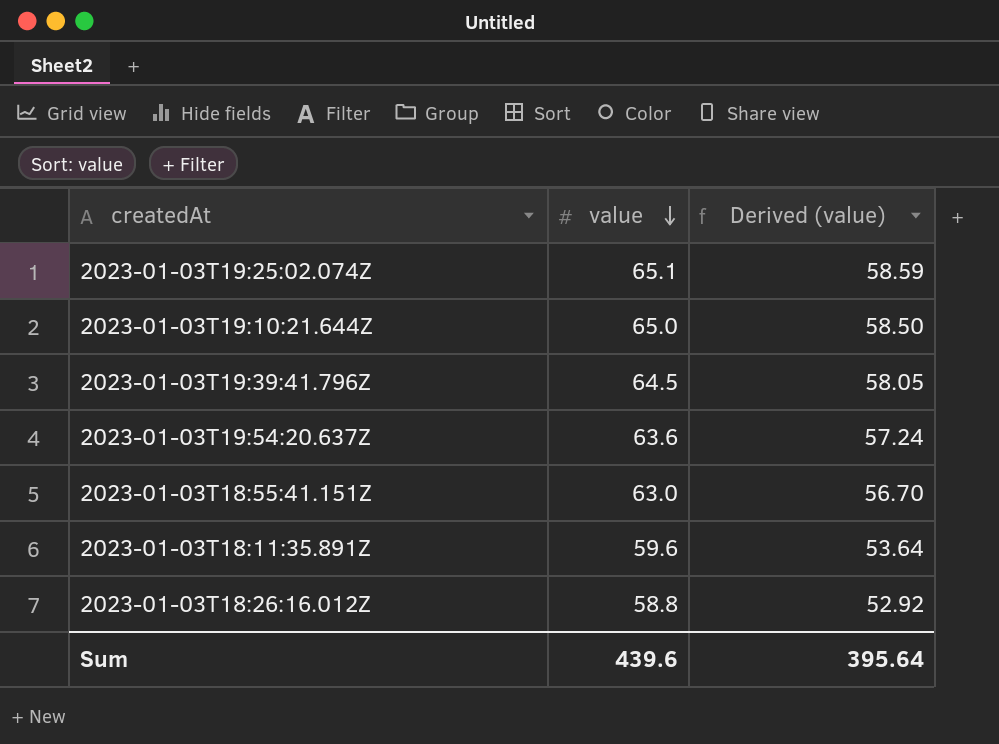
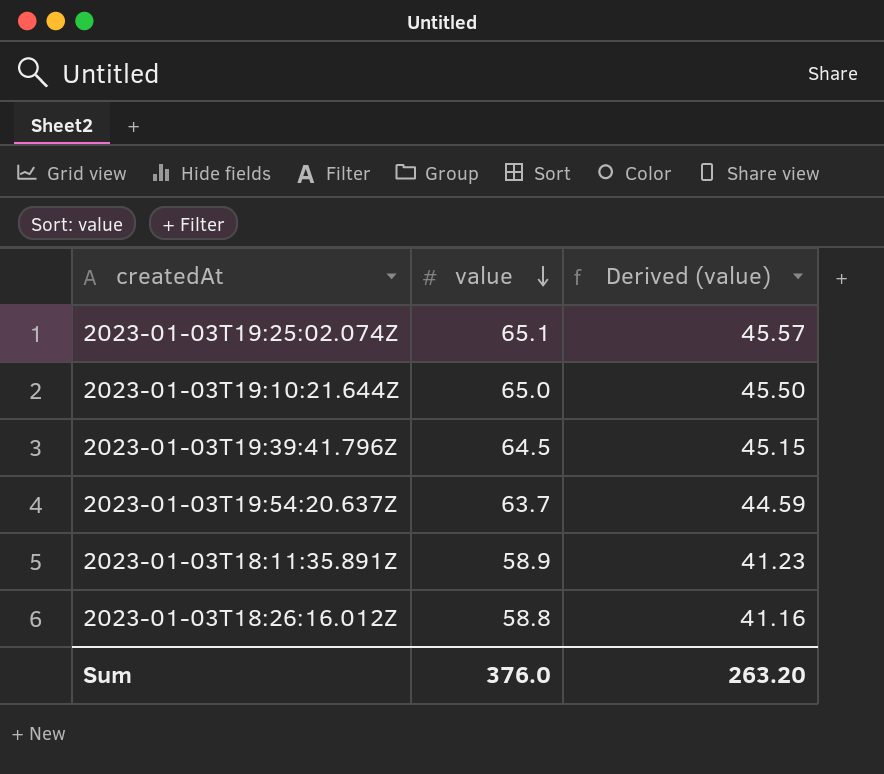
column Derived (value) | formula: [value] * 0.9 -> [value] * 0.7
row 2023-01-03T18:55:41.151Z: 63.0 | 56.70 -> none
2023-01-03T19:54:20.637Z | value: 63.6 -> 63.7
2023-01-03T18:11:35.891Z | value: 59.6 -> 58.9
Sum | value: 439.6 -> 376.0
Sum | Derived (value): 395.64 -> 263.20

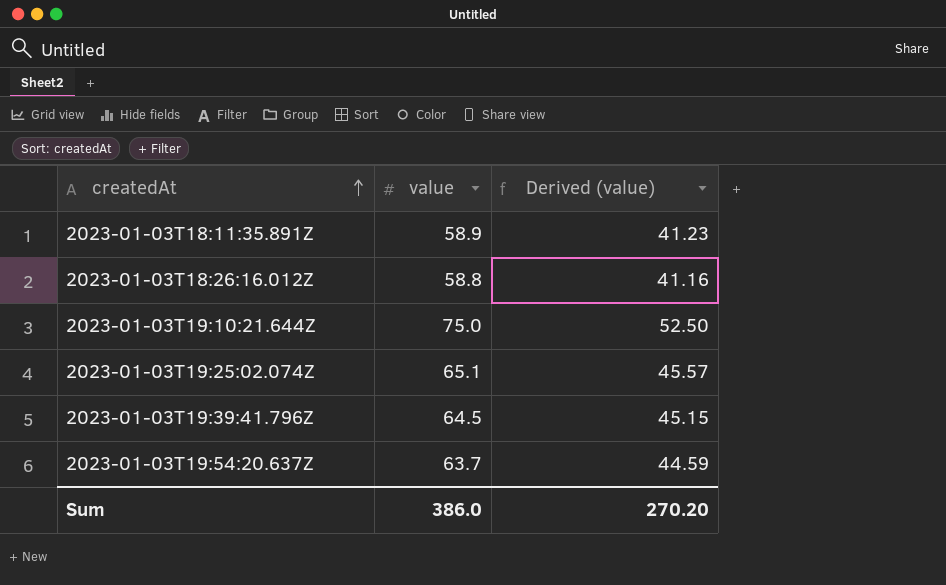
row order: value descending -> createdAt ascending
2023-01-03T19:10:21.644Z | value: 65.0 -> 75.0
2023-01-03T19:10:21.644Z | Derived (value): 45.50 -> 52.50
Sum | value: 376.0 -> 386.0
Sum | Derived (value): 263.20 -> 270.20

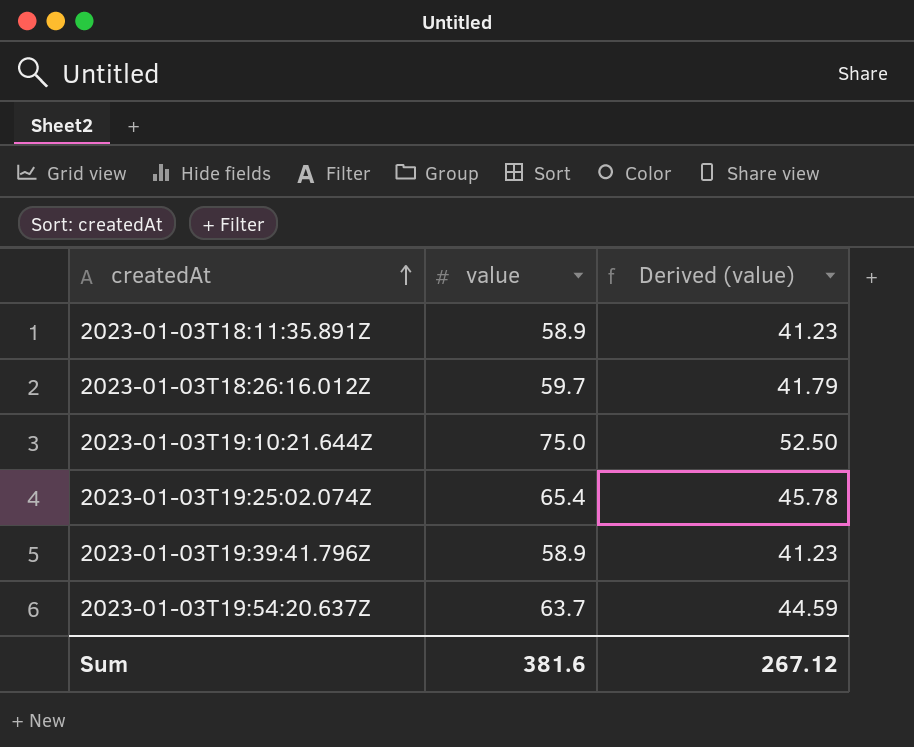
2023-01-03T18:26:16.012Z | value: 58.8 -> 59.7
2023-01-03T18:26:16.012Z | Derived (value): 41.16 -> 41.79
2023-01-03T19:25:02.074Z | value: 65.1 -> 65.4
2023-01-03T19:25:02.074Z | Derived (value): 45.57 -> 45.78
2023-01-03T19:39:41.796Z | value: 64.5 -> 58.9
2023-01-03T19:39:41.796Z | Derived (value): 45.15 -> 41.23
Sum | value: 386.0 -> 381.6
Sum | Derived (value): 270.20 -> 267.12

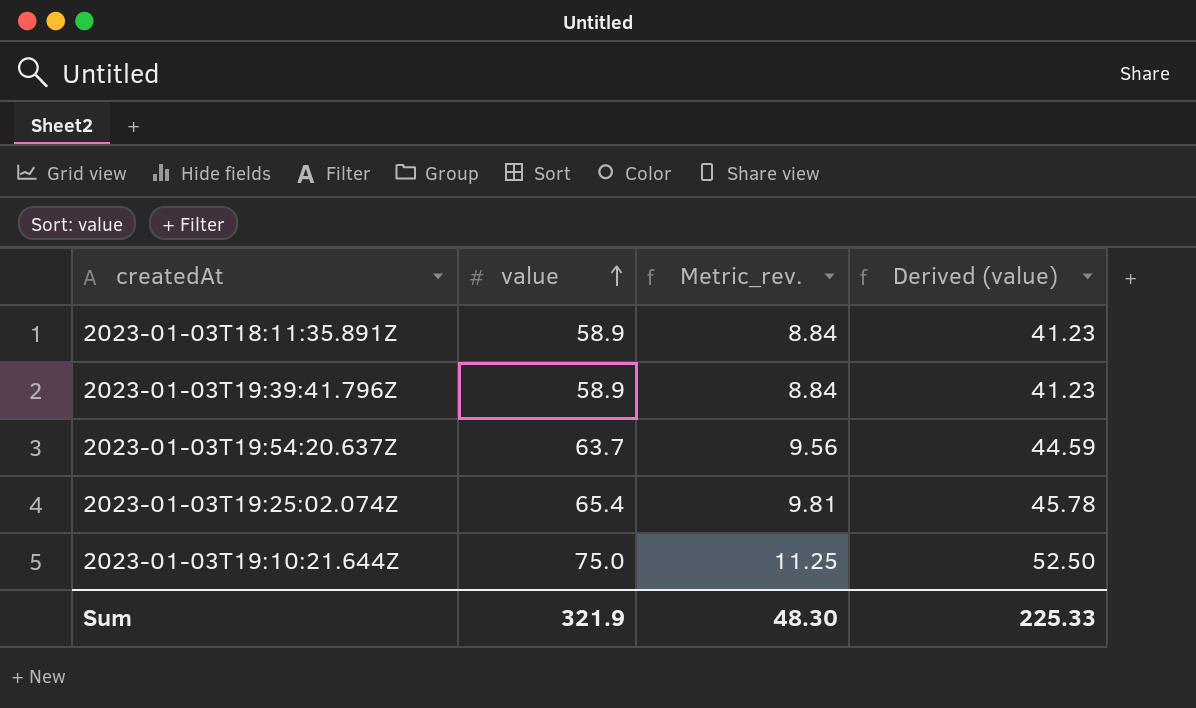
row order: createdAt ascending -> value ascending
column Metric_rev. | formula: none -> [value] * 0.15
row 2023-01-03T18:26:16.012Z: 59.7 | 41.79 -> none
Sum | value: 381.6 -> 321.9
Sum | Derived (value): 267.12 -> 225.33

